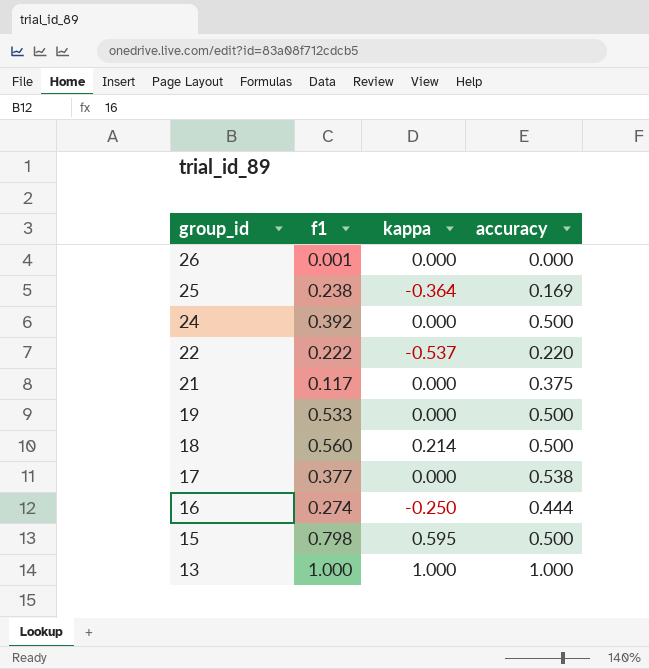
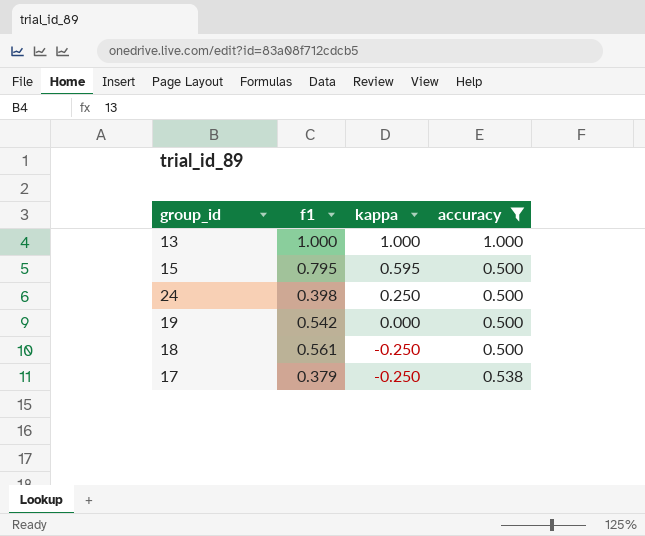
filter: none -> accuracy >= 0.500
row order: group_id descending -> kappa descending
15 | f1: 0.798 -> 0.795
24 | f1: 0.392 -> 0.398
24 | kappa: 0.000 -> 0.250
19 | f1: 0.533 -> 0.542
18 | f1: 0.560 -> 0.561
18 | kappa: 0.214 -> -0.250
17 | f1: 0.377 -> 0.379
17 | kappa: 0.000 -> -0.250

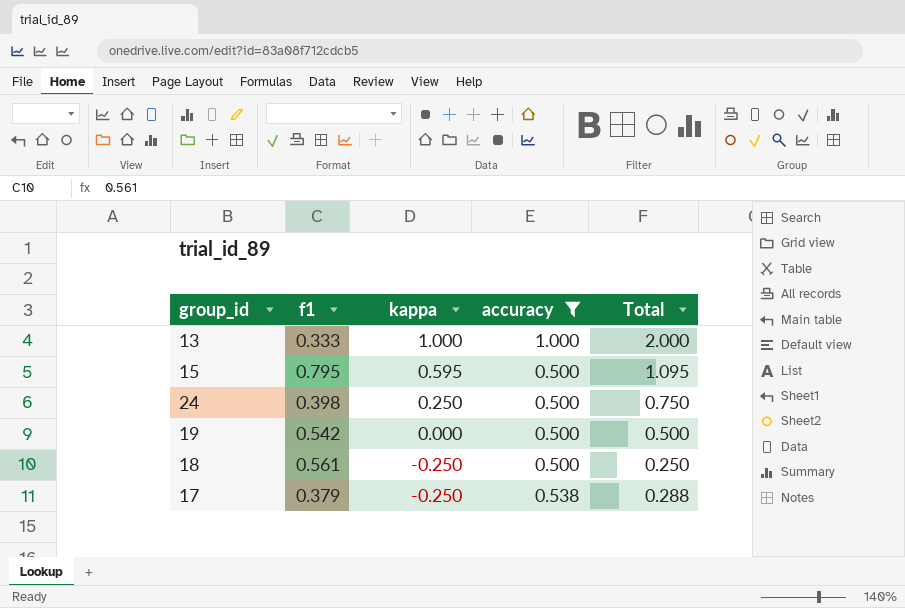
column Total | formula: none -> [kappa] + [accuracy]
13 | f1: 1.000 -> 0.333

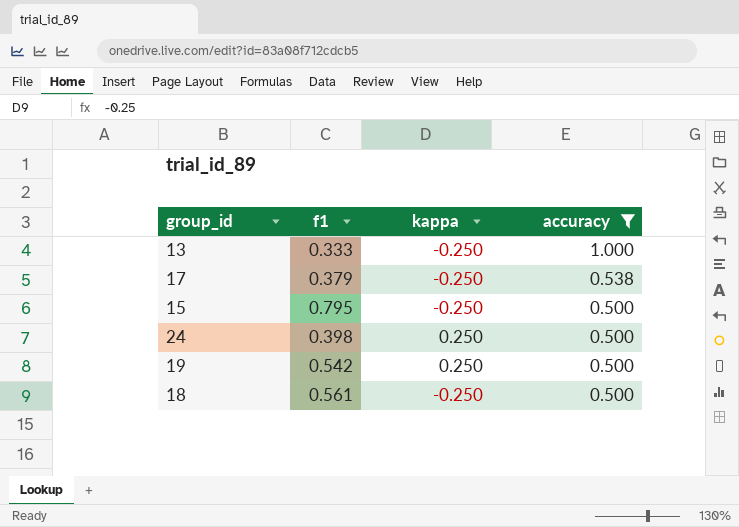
row order: kappa descending -> accuracy descending
column Total | formula: [kappa] + [accuracy] -> none
13 | kappa: 1.000 -> -0.250
15 | kappa: 0.595 -> -0.250
19 | kappa: 0.000 -> 0.250

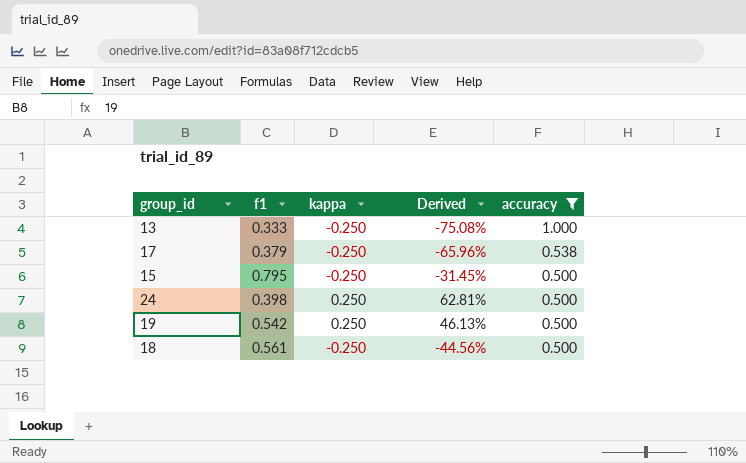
column Derived | formula: none -> [kappa] / [f1]

